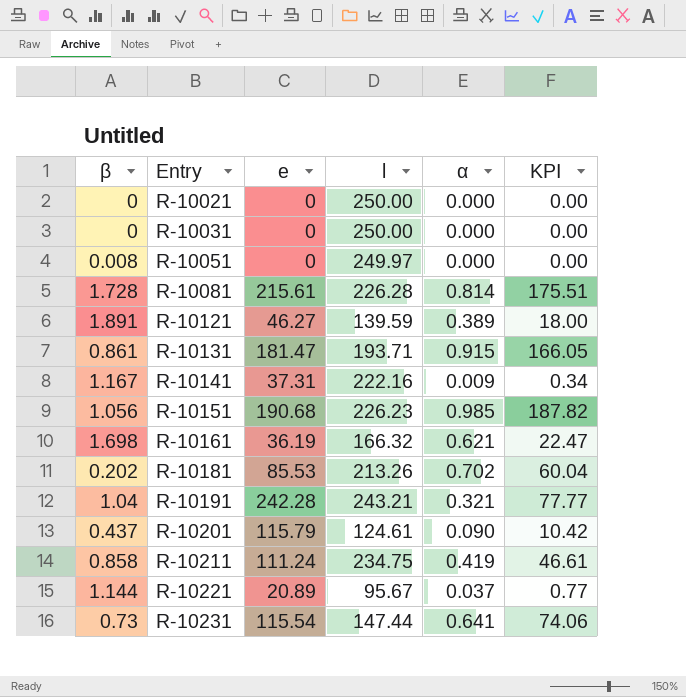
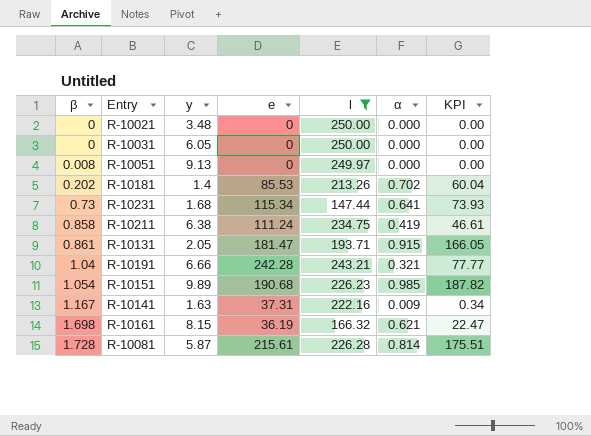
filter: none -> l >= 147.44
row order: Entry ascending -> β ascending
column y | position: none -> 3
R-10231 | e: 115.54 -> 115.34
R-10231 | KPI: 74.06 -> 73.93
R-10151 | β: 1.056 -> 1.054

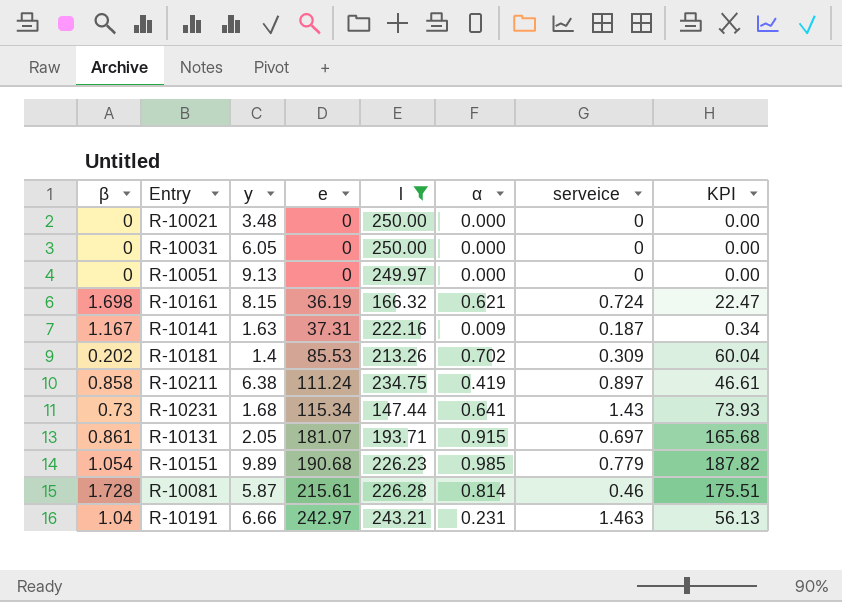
row order: β ascending -> e ascending
column serveice | position: none -> 7
R-10051 | β: 0.008 -> 0
R-10131 | e: 181.47 -> 181.07
R-10131 | KPI: 166.05 -> 165.68
R-10191 | e: 242.28 -> 242.97
R-10191 | α: 0.321 -> 0.231
R-10191 | KPI: 77.77 -> 56.13

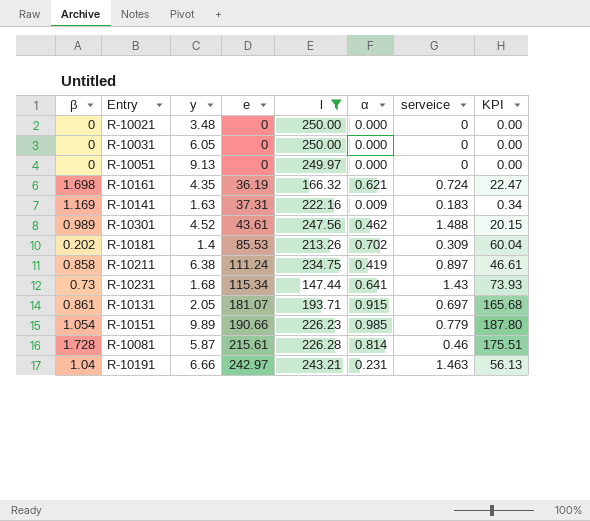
R-10161 | y: 8.15 -> 4.35
R-10141 | β: 1.167 -> 1.169
R-10141 | serveice: 0.187 -> 0.183
row R-10301: none -> 0.989 | 4.52 | 43.61 | 247.56 | 0.462 | 1.488 | 20.15
R-10151 | e: 190.68 -> 190.66
R-10151 | KPI: 187.82 -> 187.80

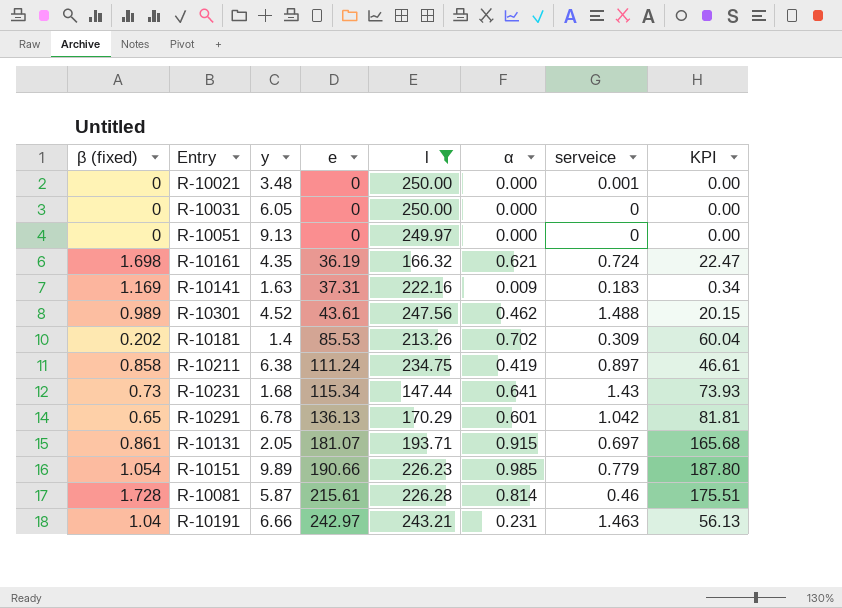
column name: β -> β (fixed)
R-10021 | serveice: 0 -> 0.001
row R-10291: none -> 0.65 | 6.78 | 136.13 | 170.29 | 0.601 | 1.042 | 81.81

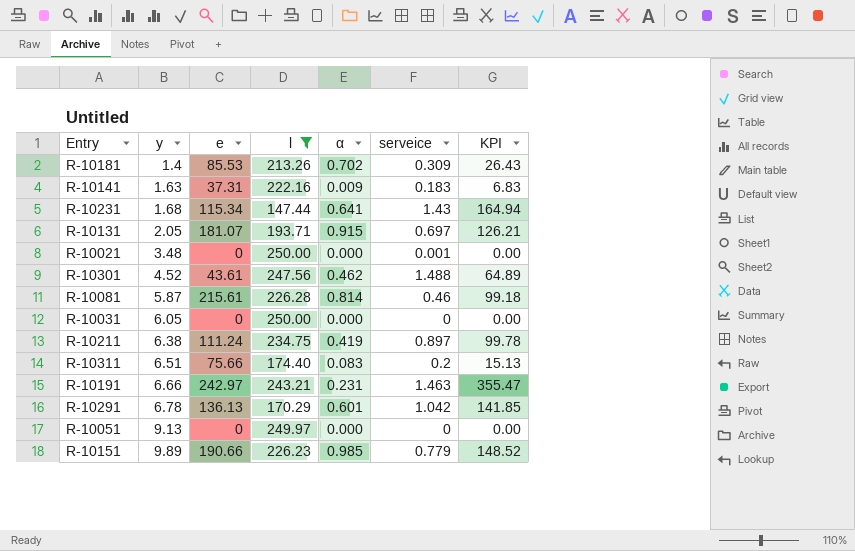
row order: e ascending -> y ascending
column β (fixed) | position: 1 -> none
column KPI | formula: [e] * [α] -> [e] * [serveice]
row R-10161: 1.698 | 4.35 | 36.19 | 166.32 | 0.621 | 0.724 | 22.47 -> none
row R-10311: none -> 6.51 | 75.66 | 174.40 | 0.083 | 0.2 | 15.13

